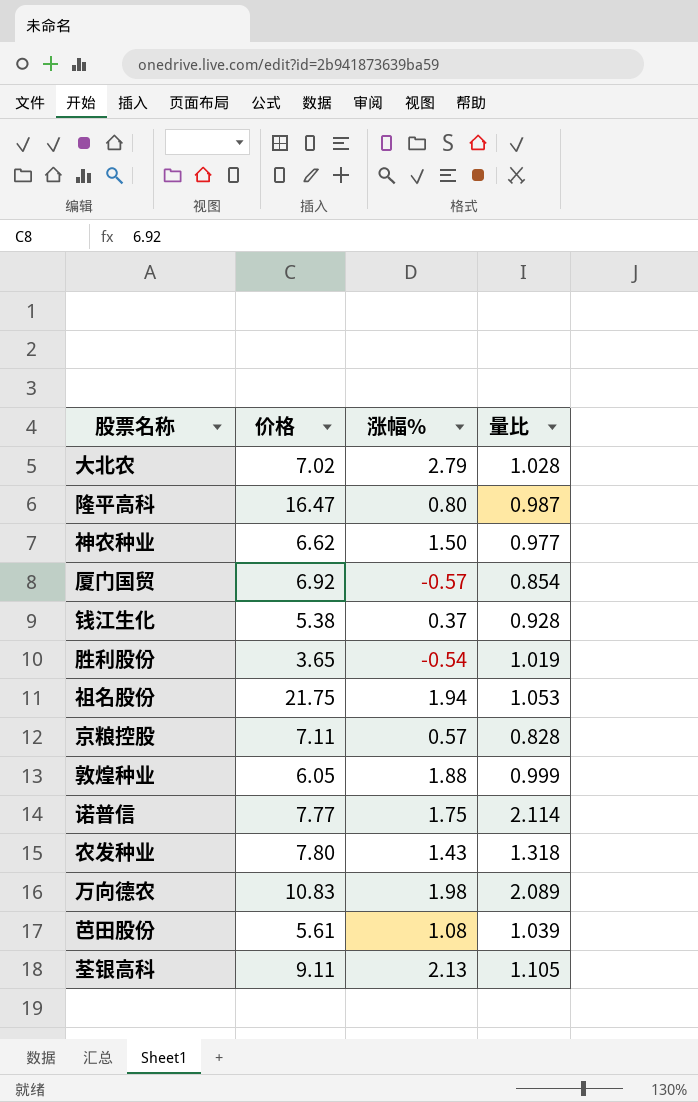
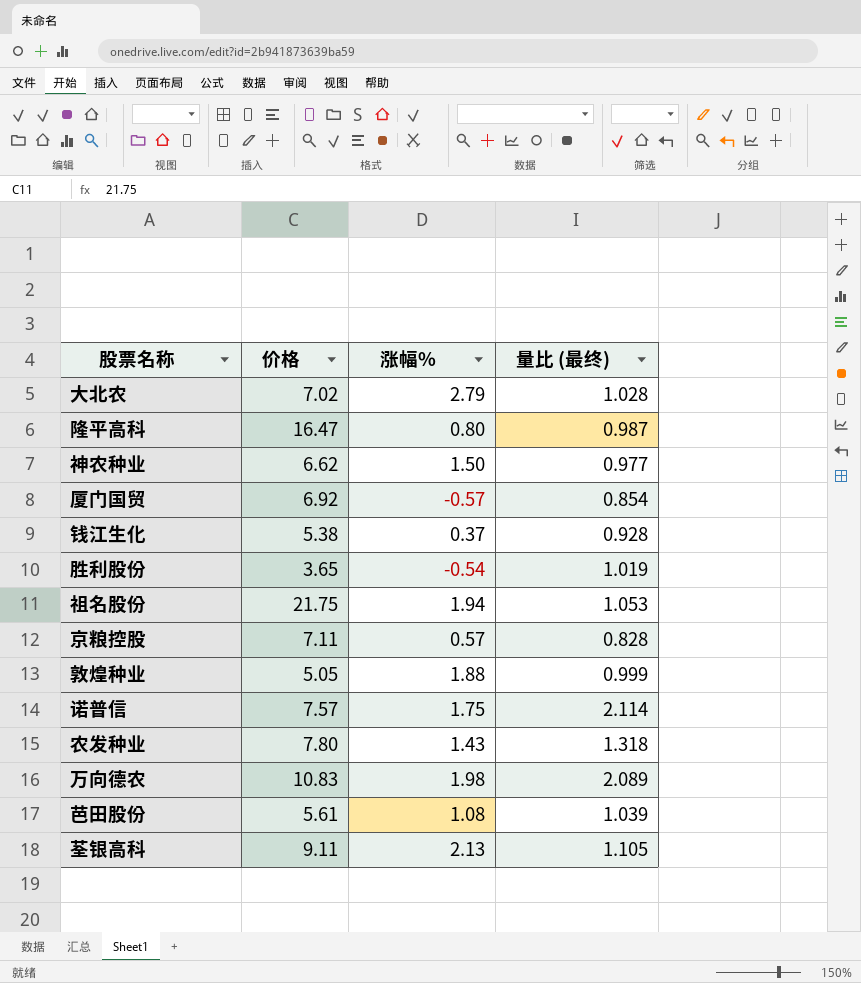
column name: 量比 -> 量比 (最终)
敦煌种业 | 价格: 6.05 -> 5.05
诺普信 | 价格: 7.77 -> 7.57

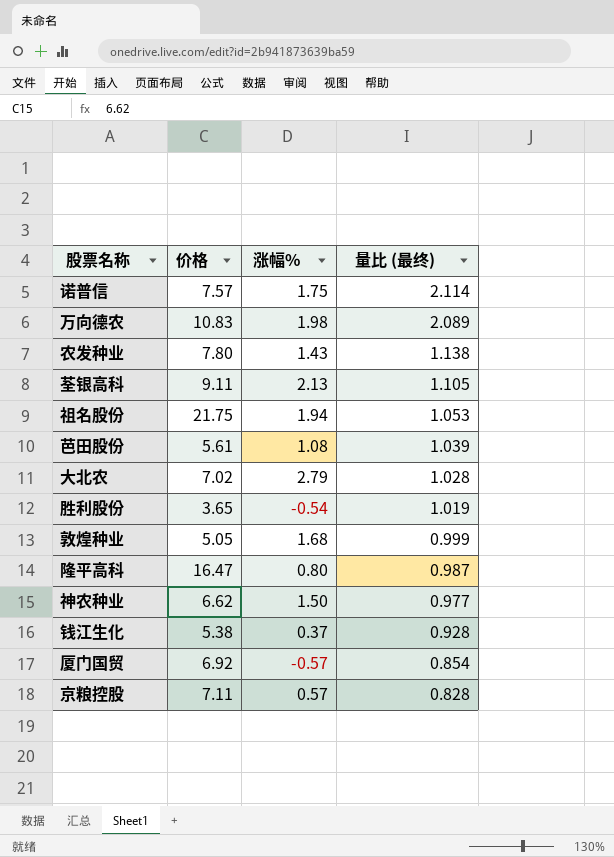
row order: none -> 量比 (最终) descending
农发种业 | 量比 (最终): 1.318 -> 1.138
敦煌种业 | 涨幅%: 1.88 -> 1.68

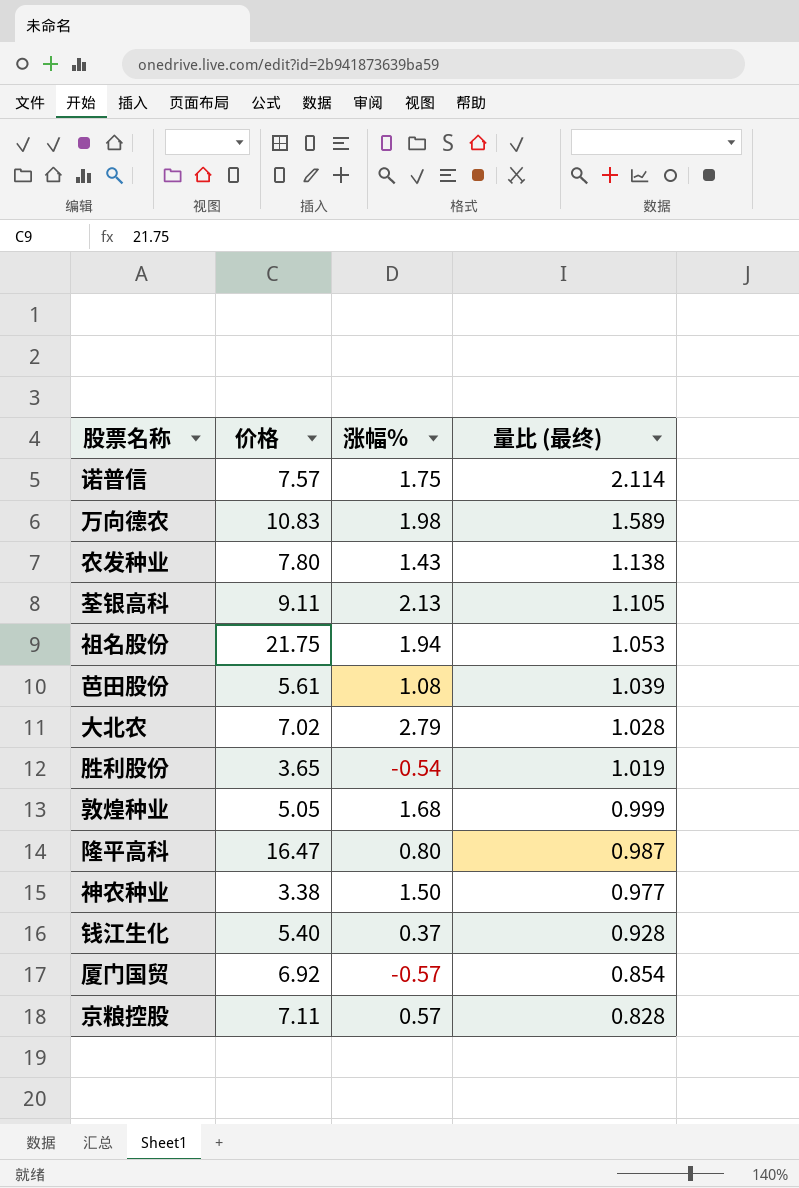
万向德农 | 量比 (最终): 2.089 -> 1.589
神农种业 | 价格: 6.62 -> 3.38
钱江生化 | 价格: 5.38 -> 5.40

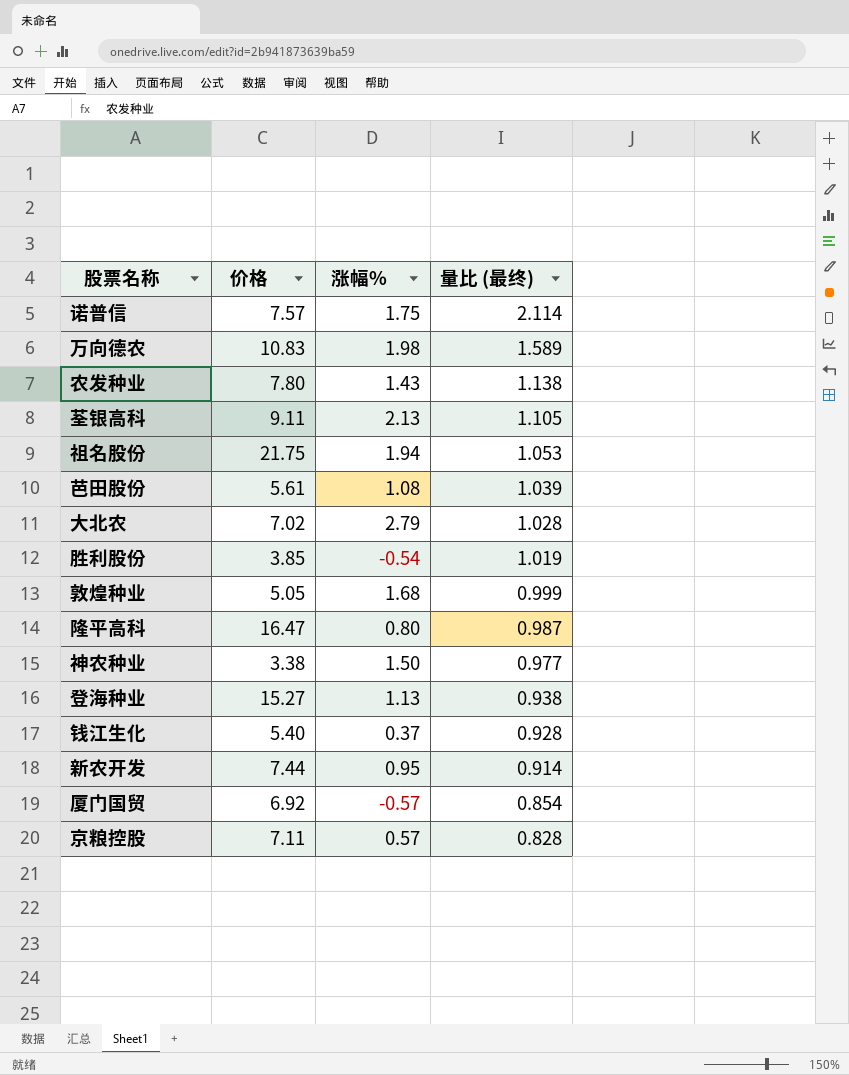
胜利股份 | 价格: 3.65 -> 3.85
row 登海种业: none -> 15.27 | 1.13 | 0.938
row 新农开发: none -> 7.44 | 0.95 | 0.914

